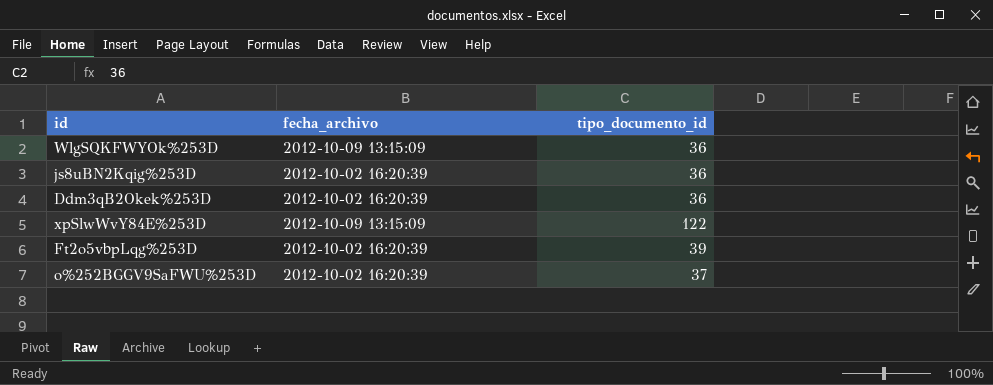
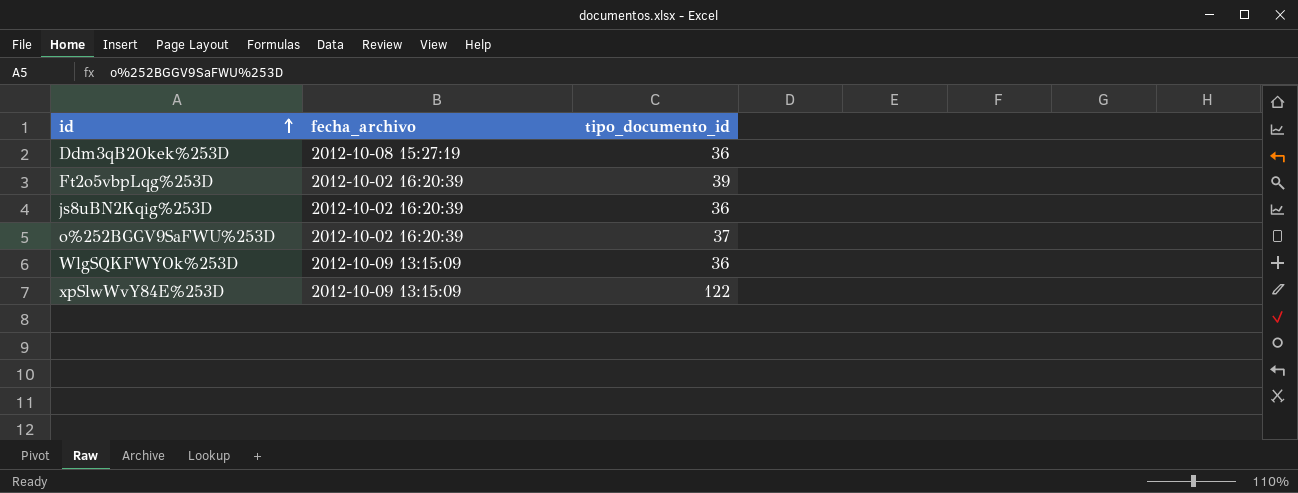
row order: none -> id ascending
Ddm3qB2Okek%253D | fecha_archivo: 2012-10-02 16:20:39 -> 2012-10-08 15:27:19

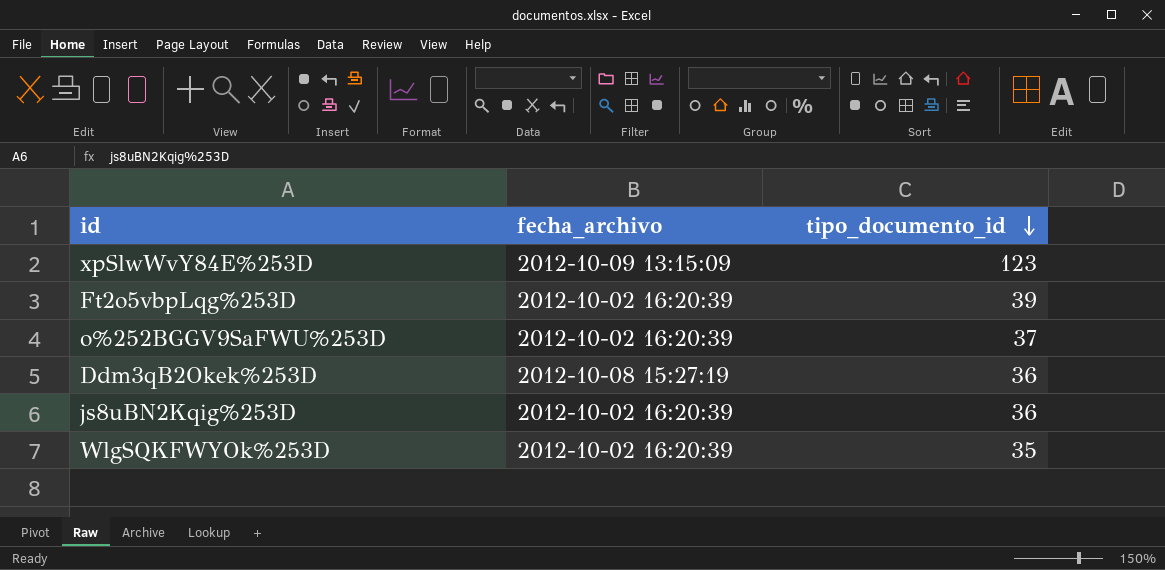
row order: id ascending -> tipo_documento_id descending
xpSlwWvY84E%253D | tipo_documento_id: 122 -> 123
WlgSQKFWYOk%253D | fecha_archivo: 2012-10-09 13:15:09 -> 2012-10-02 16:20:39
WlgSQKFWYOk%253D | tipo_documento_id: 36 -> 35

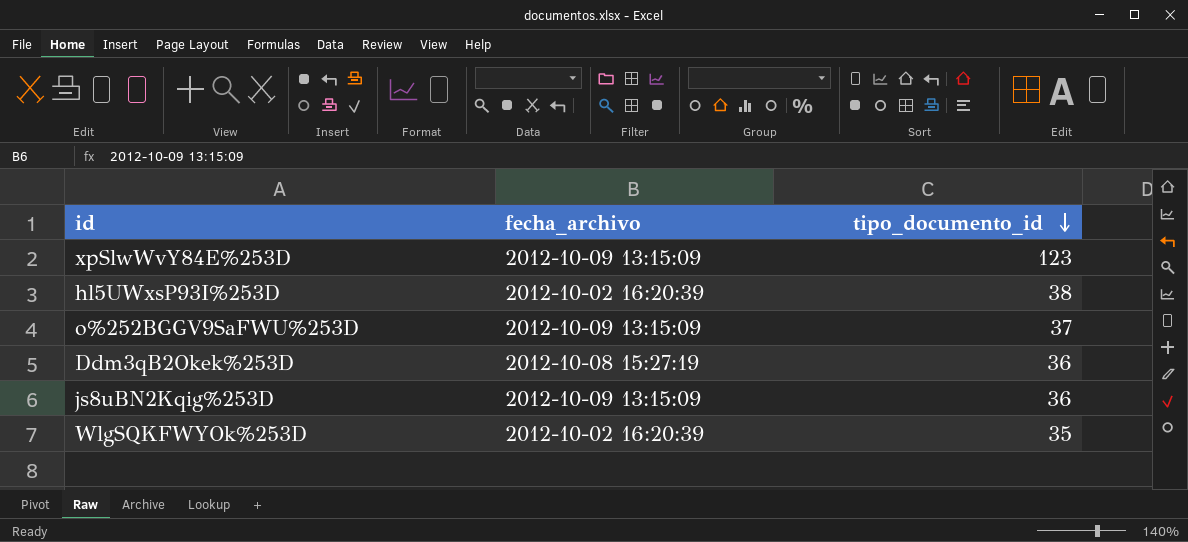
row Ft2o5vbpLqg%253D: 2012-10-02 16:20:39 | 39 -> none
row hl5UWxsP93I%253D: none -> 2012-10-02 16:20:39 | 38
o%252BGGV9SaFWU%253D | fecha_archivo: 2012-10-02 16:20:39 -> 2012-10-09 13:15:09
js8uBN2Kqig%253D | fecha_archivo: 2012-10-02 16:20:39 -> 2012-10-09 13:15:09

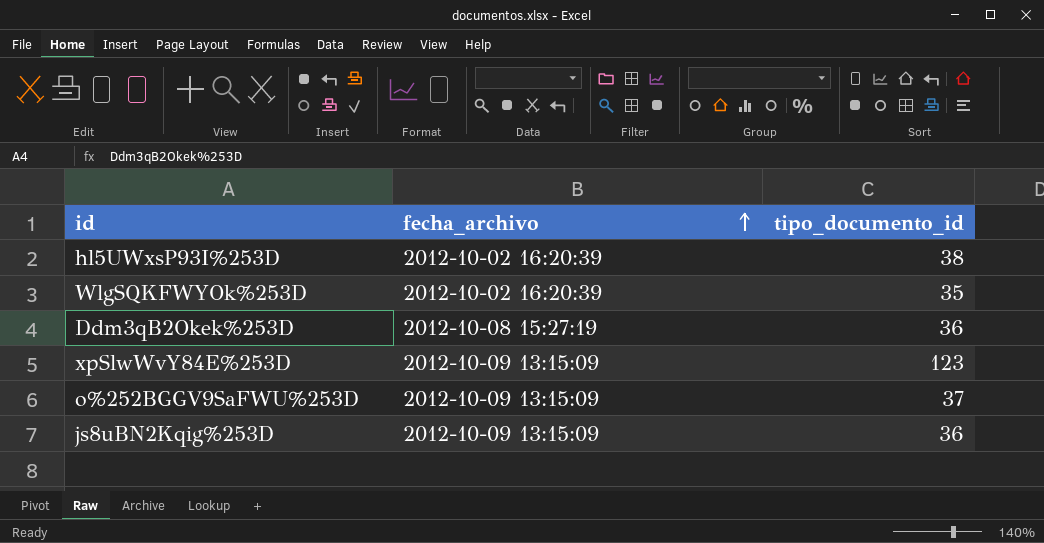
row order: tipo_documento_id descending -> fecha_archivo ascending

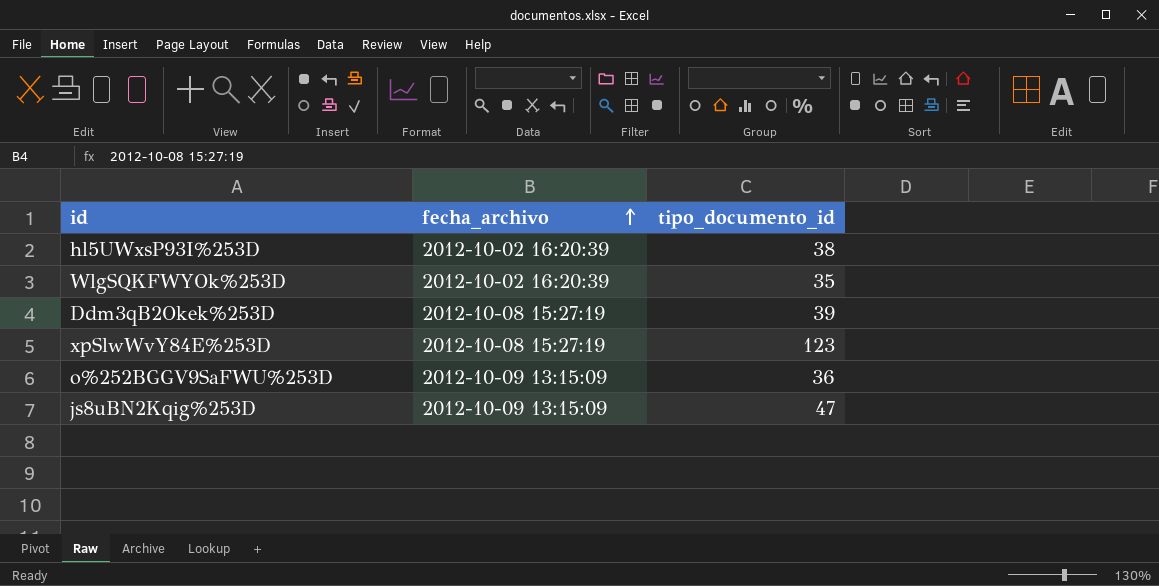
Ddm3qB2Okek%253D | tipo_documento_id: 36 -> 39
xpSlwWvY84E%253D | fecha_archivo: 2012-10-09 13:15:09 -> 2012-10-08 15:27:19
o%252BGGV9SaFWU%253D | tipo_documento_id: 37 -> 36
js8uBN2Kqig%253D | tipo_documento_id: 36 -> 47

